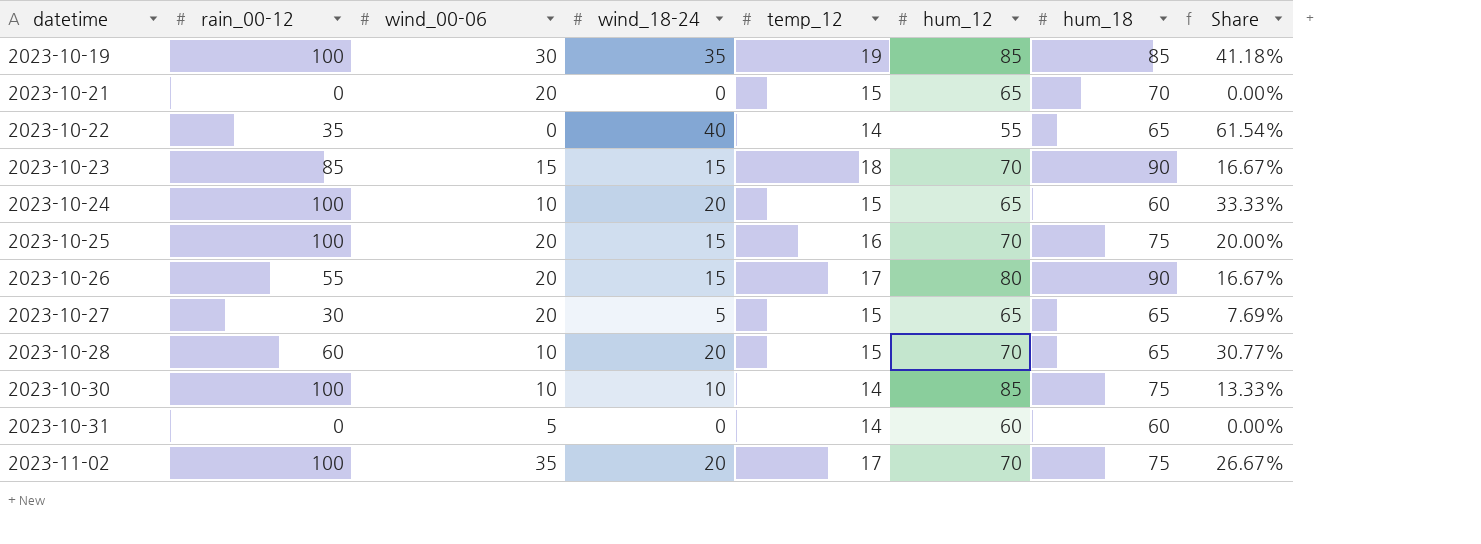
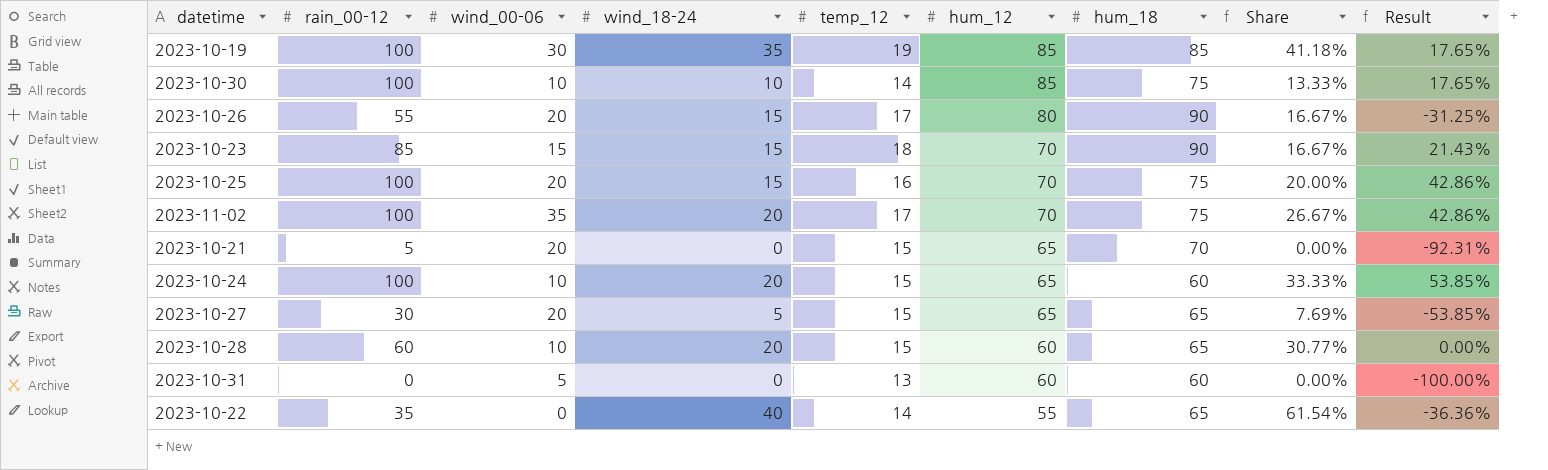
row order: datetime ascending -> hum_12 descending
column Result | formula: none -> ([rain_00-12] - [hum_12]) / [hum_12]
2023-10-21 | rain_00-12: 0 -> 5
2023-10-28 | hum_12: 70 -> 60
2023-10-31 | temp_12: 14 -> 13

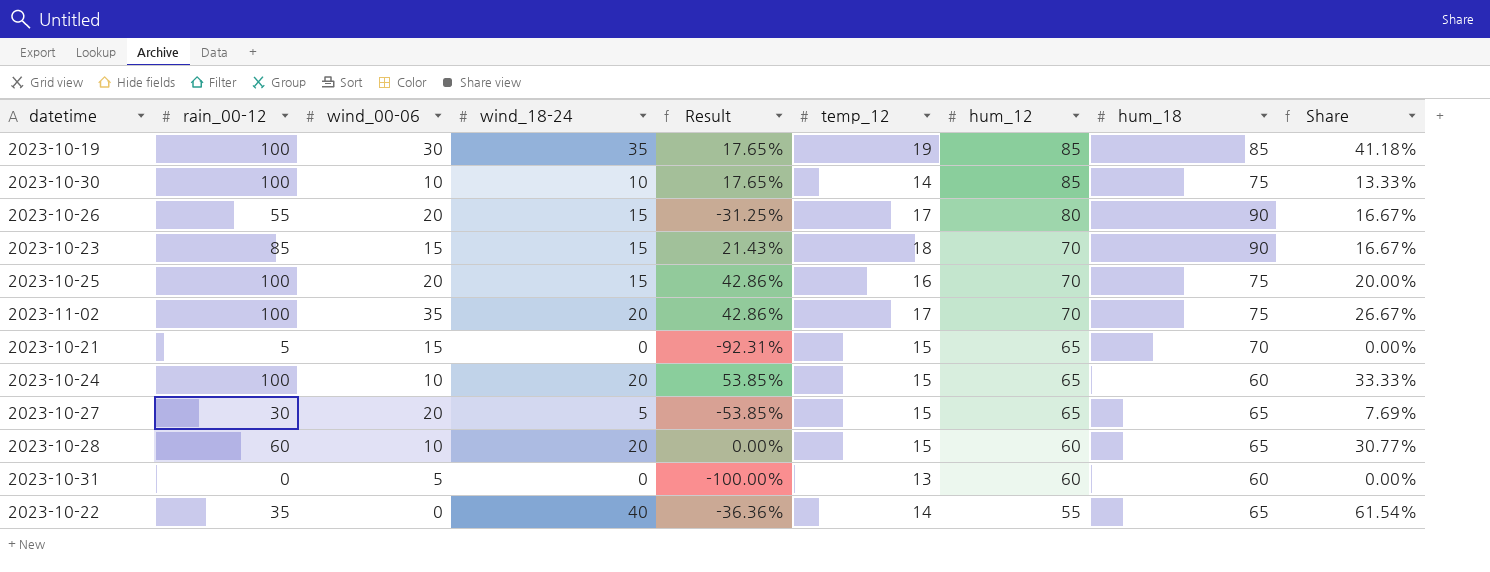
column Result | position: 9 -> 5
2023-10-21 | wind_00-06: 20 -> 15

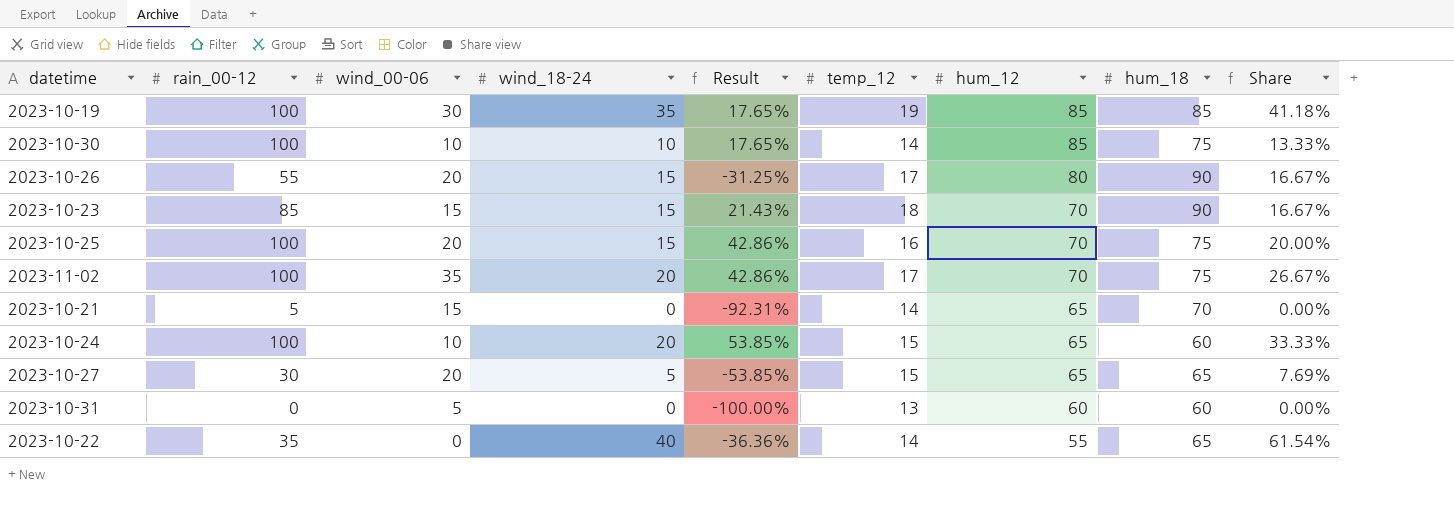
row 2023-10-28: 60 | 10 | 20 | 0.00% | 15 | 60 | 65 | 30.77% -> none
2023-10-21 | temp_12: 15 -> 14

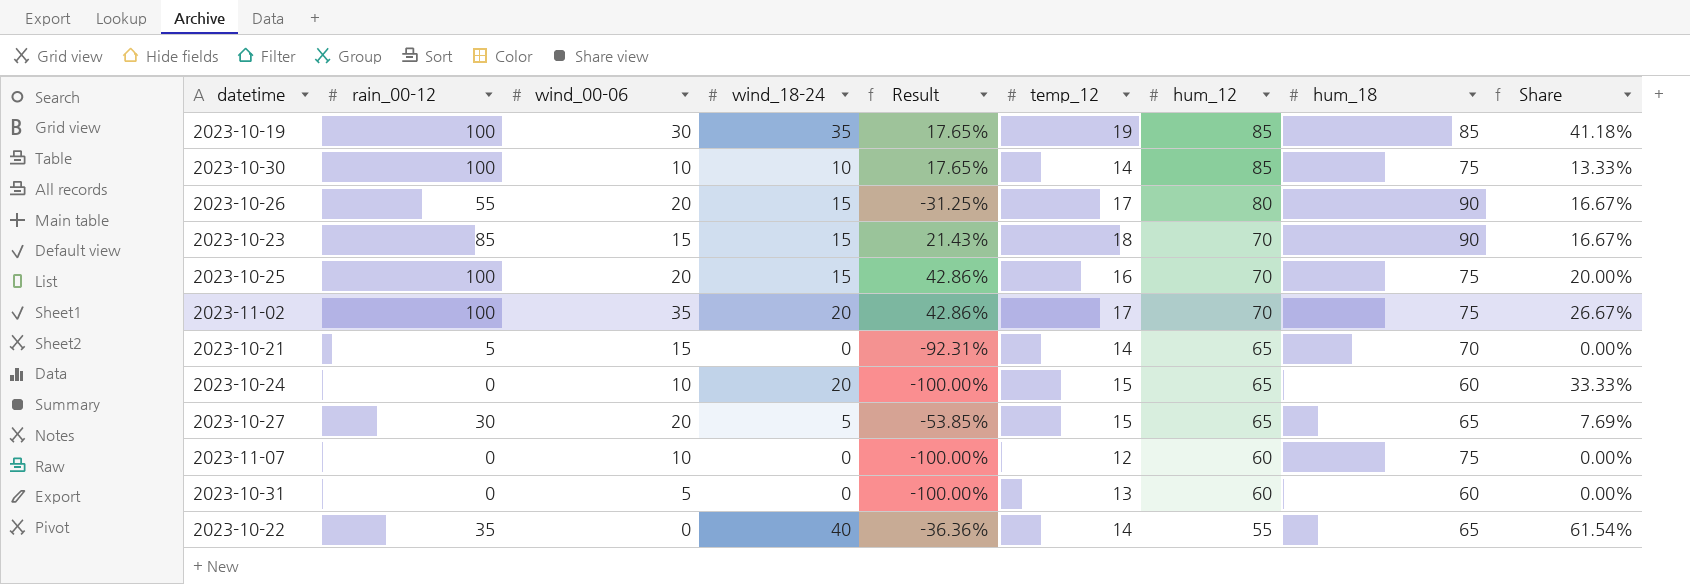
2023-10-24 | rain_00-12: 100 -> 0
2023-10-24 | Result: 53.85% -> -100.00%
row 2023-11-07: none -> 0 | 10 | 0 | -100.00% | 12 | 60 | 75 | 0.00%

